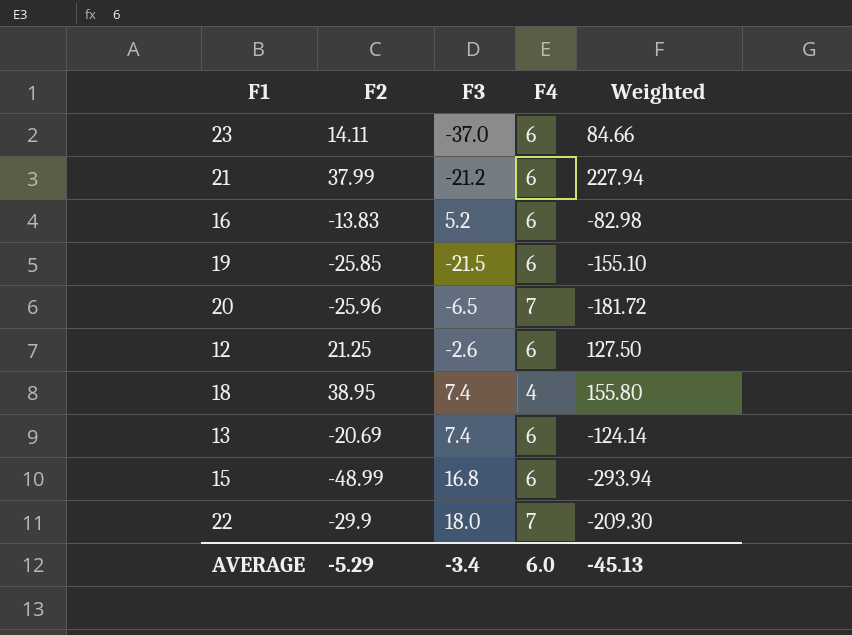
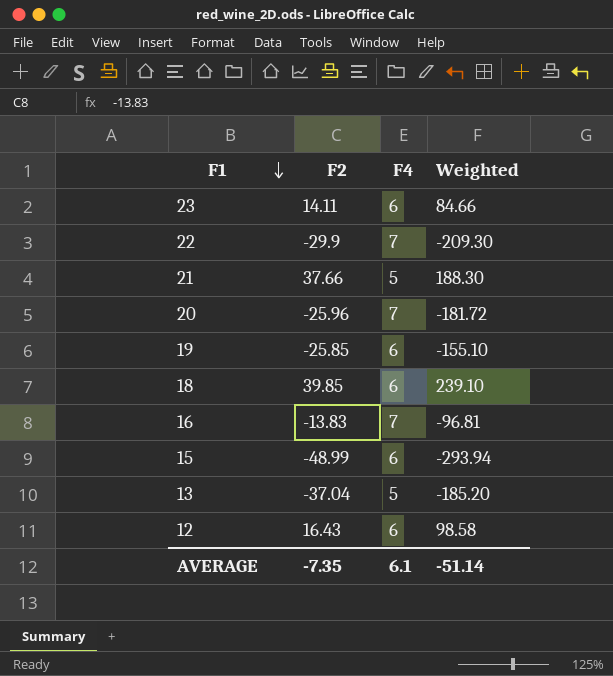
row order: none -> F1 descending
column F3 | position: 3 -> none
21 | F2: 37.99 -> 37.66
21 | F4: 6 -> 5
21 | Weighted: 227.94 -> 188.30
18 | F2: 38.95 -> 39.85
18 | F4: 4 -> 6
18 | Weighted: 155.80 -> 239.10
16 | F4: 6 -> 7
16 | Weighted: -82.98 -> -96.81
13 | F2: -20.69 -> -37.04
13 | F4: 6 -> 5
13 | Weighted: -124.14 -> -185.20
12 | F2: 21.25 -> 16.43
12 | Weighted: 127.50 -> 98.58
AVERAGE | F2: -5.29 -> -7.35
AVERAGE | F4: 6.0 -> 6.1
AVERAGE | Weighted: -45.13 -> -51.14

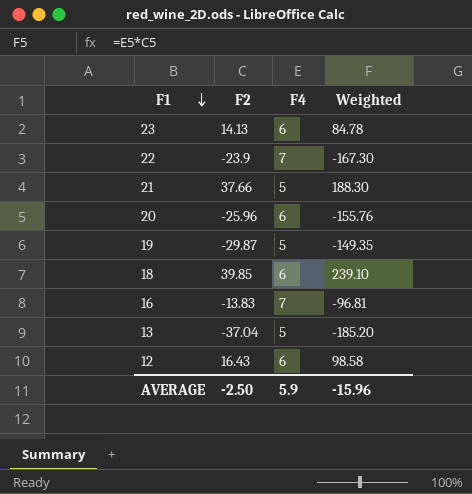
row 15: -48.99 | 6 | -293.94 -> none
23 | F2: 14.11 -> 14.13
23 | Weighted: 84.66 -> 84.78
22 | F2: -29.9 -> -23.9
22 | Weighted: -209.30 -> -167.30
20 | F4: 7 -> 6
20 | Weighted: -181.72 -> -155.76
19 | F2: -25.85 -> -29.87
19 | F4: 6 -> 5
19 | Weighted: -155.10 -> -149.35
AVERAGE | F2: -7.35 -> -2.50
AVERAGE | F4: 6.1 -> 5.9
AVERAGE | Weighted: -51.14 -> -15.96

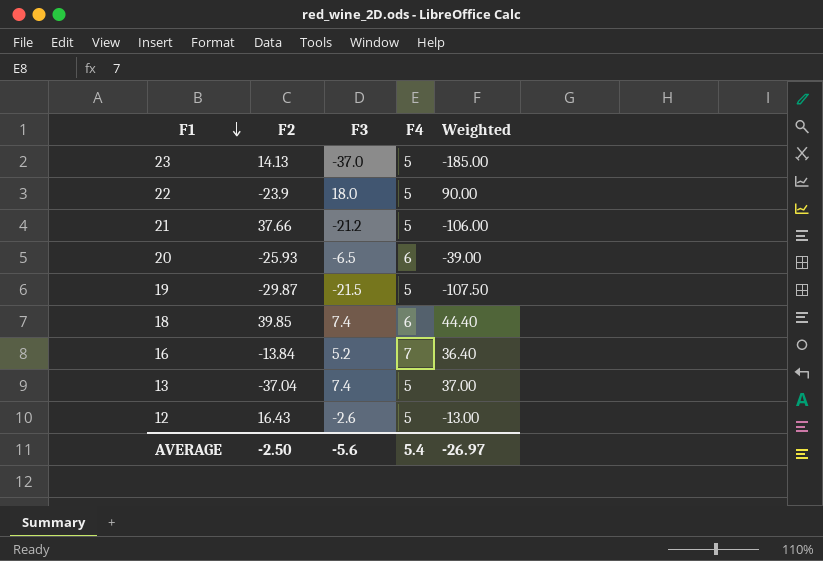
column F3 | position: none -> 3
column Weighted | formula: [F2] * [F4] -> [F3] * [F4]
23 | F4: 6 -> 5
22 | F4: 7 -> 5
20 | F2: -25.96 -> -25.93
16 | F2: -13.83 -> -13.84
12 | F4: 6 -> 5
AVERAGE | F4: 5.9 -> 5.4
AVERAGE | Weighted: -15.96 -> -26.97

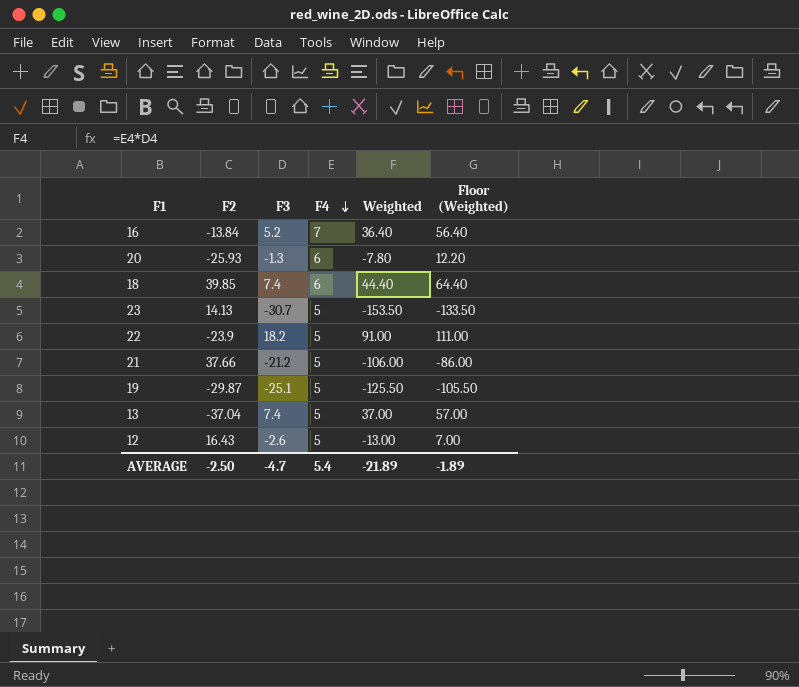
row order: F1 descending -> F4 descending
column Floor (Weighted) | formula: none -> [Weighted] + 20
20 | F3: -6.5 -> -1.3
20 | Weighted: -39.00 -> -7.80
23 | F3: -37.0 -> -30.7
23 | Weighted: -185.00 -> -153.50
22 | F3: 18.0 -> 18.2
22 | Weighted: 90.00 -> 91.00
19 | F3: -21.5 -> -25.1
19 | Weighted: -107.50 -> -125.50
AVERAGE | F3: -5.6 -> -4.7
AVERAGE | Weighted: -26.97 -> -21.89

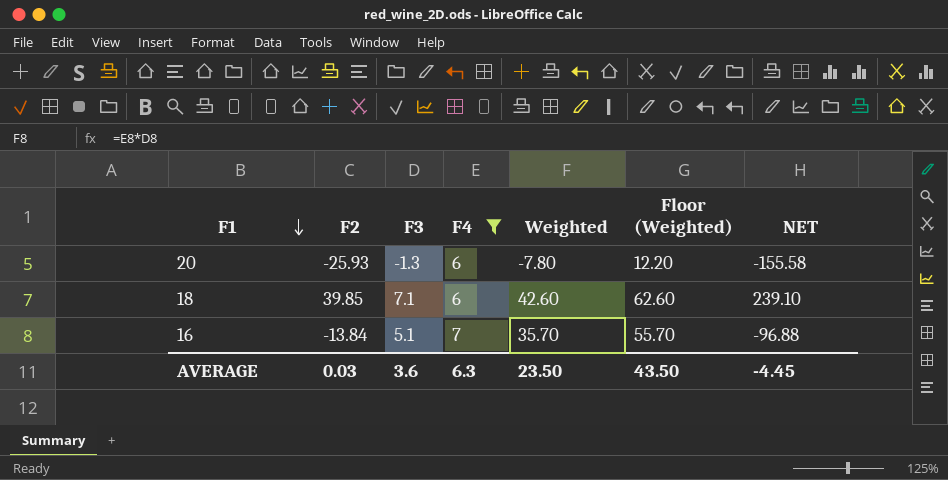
filter: none -> F4 != 5
row order: F4 descending -> F1 descending
column NET | formula: none -> [F2] * [F4]
18 | F3: 7.4 -> 7.1
18 | Weighted: 44.40 -> 42.60
18 | Floor (Weighted): 64.40 -> 62.60
16 | F3: 5.2 -> 5.1
16 | Weighted: 36.40 -> 35.70
16 | Floor (Weighted): 56.40 -> 55.70
AVERAGE | F2: -2.50 -> 0.03
AVERAGE | F3: -4.7 -> 3.6
AVERAGE | F4: 5.4 -> 6.3
AVERAGE | Weighted: -21.89 -> 23.50
AVERAGE | Floor (Weighted): -1.89 -> 43.50

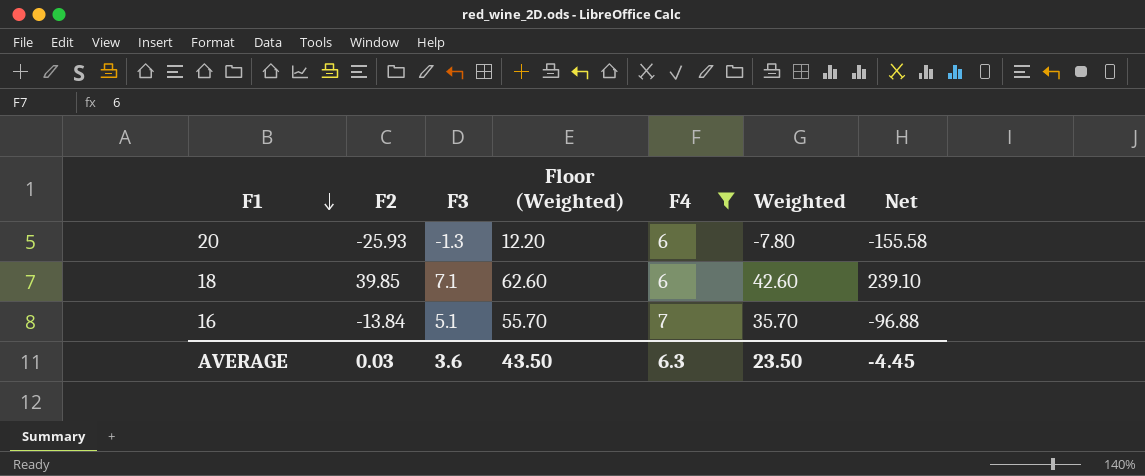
column Floor (Weighted) | position: 6 -> 4
column name: NET -> Net

